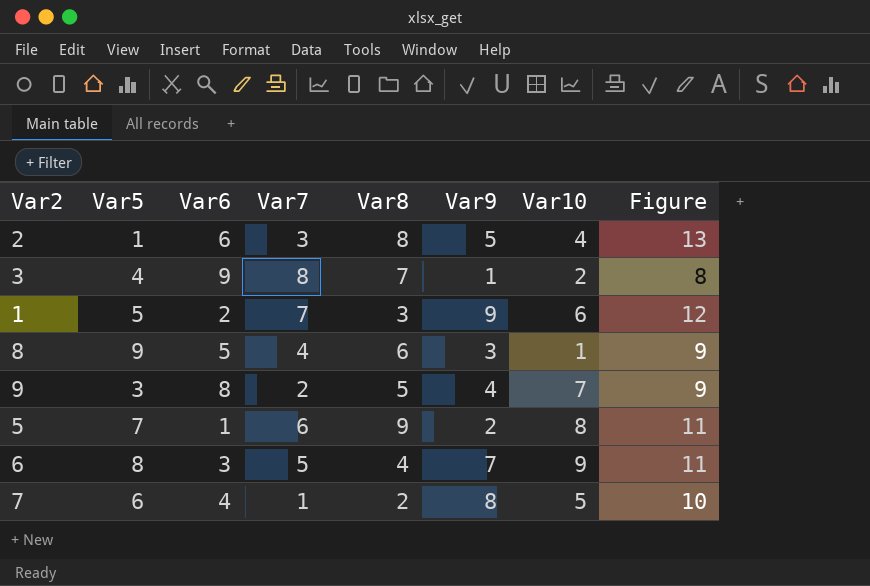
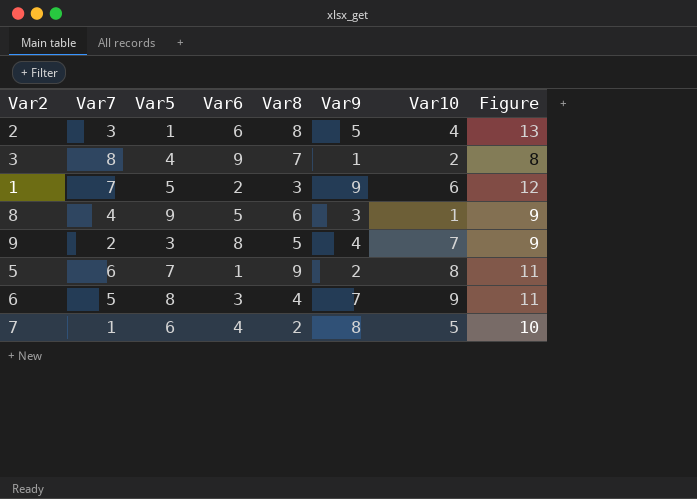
column Var7 | position: 4 -> 2

